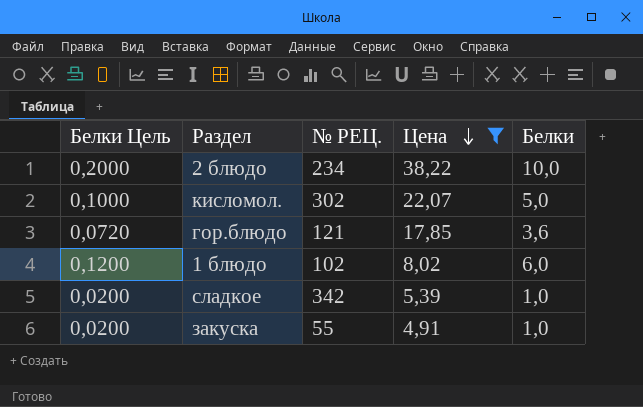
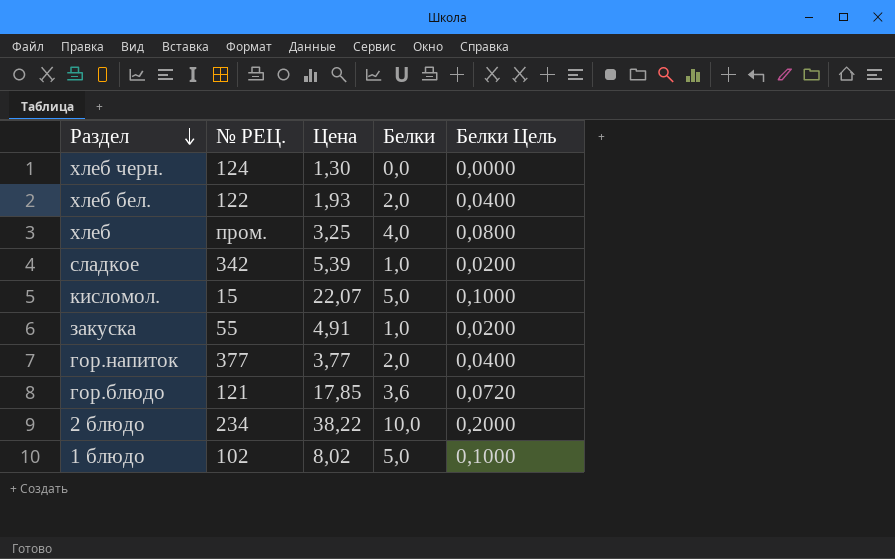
filter: Цена >= 4,91 -> none
row order: Цена descending -> Раздел descending
column Белки Цель | position: 1 -> 5
кисломол. | № РЕЦ.: 302 -> 15
1 блюдо | Белки: 6,0 -> 5,0
1 блюдо | Белки Цель: 0,1200 -> 0,1000

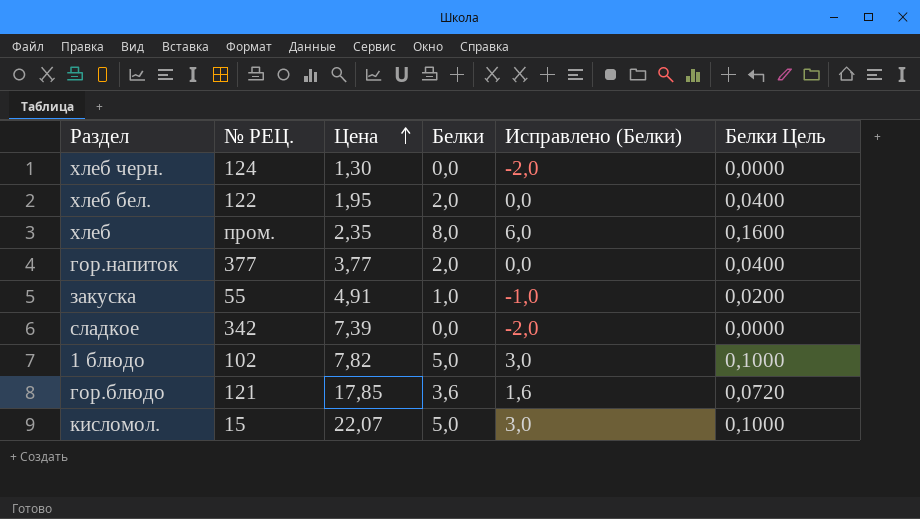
row order: Раздел descending -> Цена ascending
column Исправлено (Белки) | formula: none -> [Белки] - 2
row 2 блюдо: 234 | 38,22 | 10,0 | 0,2000 -> none
хлеб бел. | Цена: 1,93 -> 1,95
хлеб | Цена: 3,25 -> 2,35
хлеб | Белки: 4,0 -> 8,0
хлеб | Белки Цель: 0,0800 -> 0,1600
сладкое | Цена: 5,39 -> 7,39
сладкое | Белки: 1,0 -> 0,0
сладкое | Белки Цель: 0,0200 -> 0,0000
1 блюдо | Цена: 8,02 -> 7,82

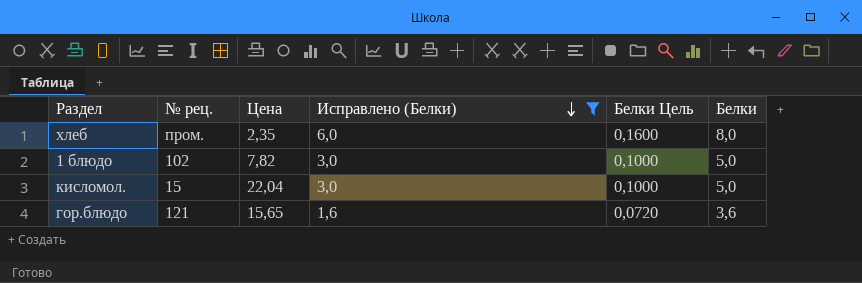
filter: none -> Исправлено (Белки) >= 1,6
row order: Цена ascending -> Исправлено (Белки) descending
column name: № РЕЦ. -> № рец.
column Белки | position: 4 -> 6
кисломол. | Цена: 22,07 -> 22,04
гор.блюдо | Цена: 17,85 -> 15,65

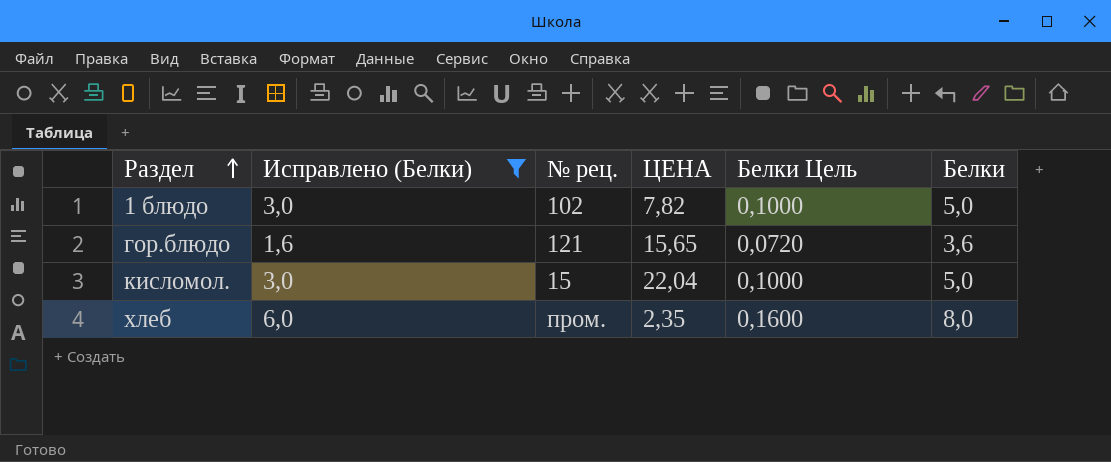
row order: Исправлено (Белки) descending -> Раздел ascending
column Исправлено (Белки) | position: 4 -> 2
column name: Цена -> ЦЕНА

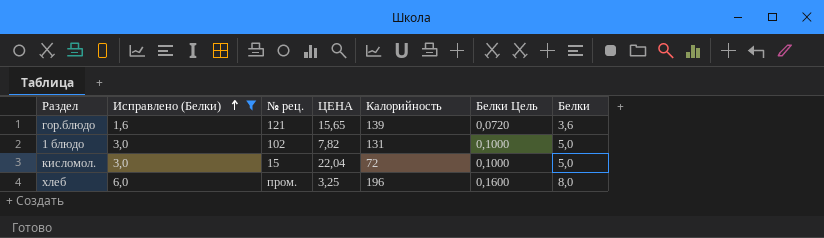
row order: Раздел ascending -> Исправлено (Белки) ascending
column Калорийность | position: none -> 5
хлеб | ЦЕНА: 2,35 -> 3,25

